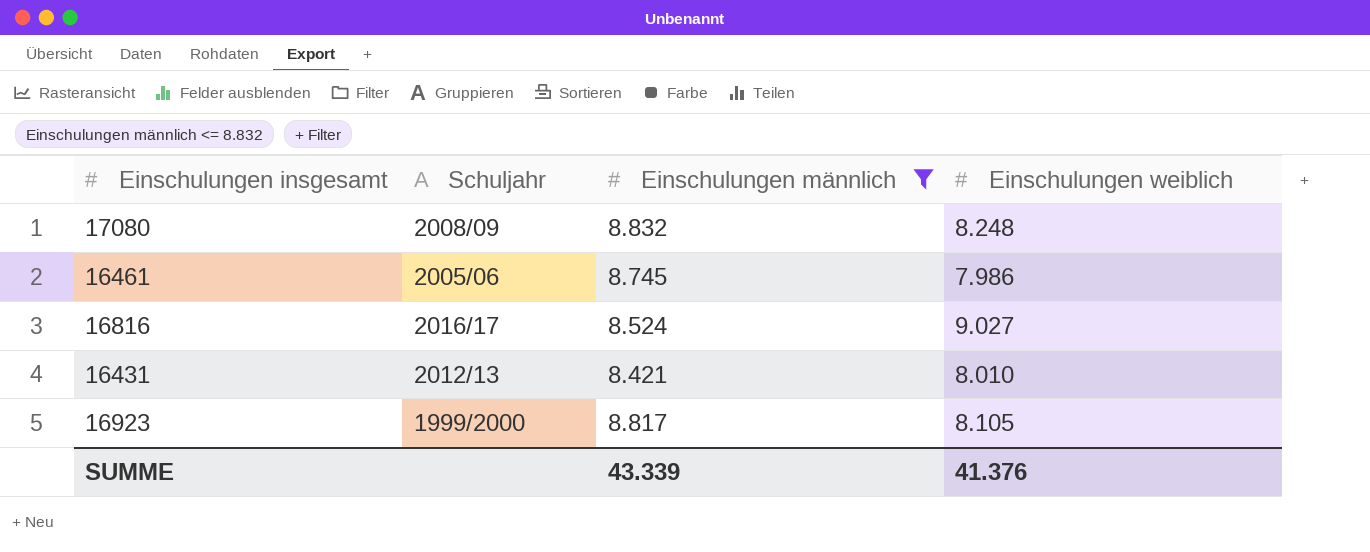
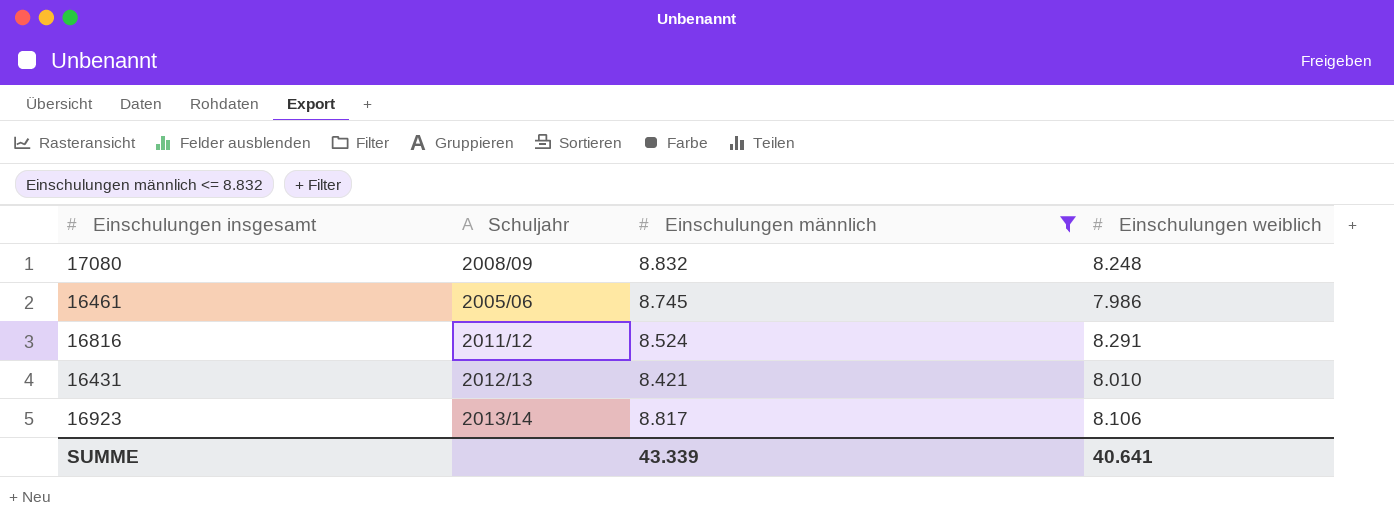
16816 | Schuljahr: 2016/17 -> 2011/12
16816 | Einschulungen weiblich: 9.027 -> 8.291
16923 | Schuljahr: 1999/2000 -> 2013/14
16923 | Einschulungen weiblich: 8.105 -> 8.106
SUMME | Einschulungen weiblich: 41.376 -> 40.641

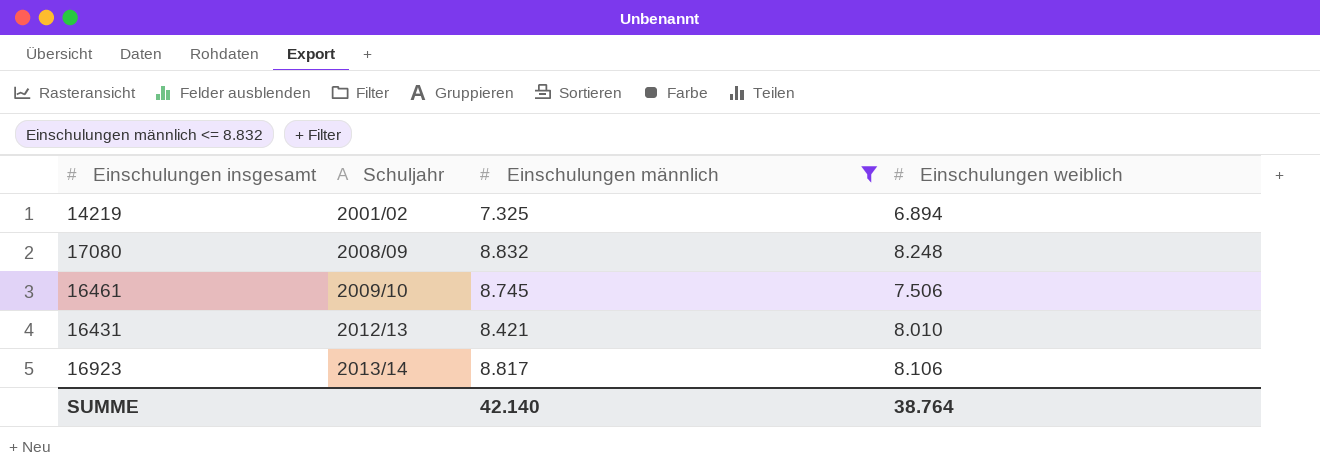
row 16816: 2011/12 | 8.524 | 8.291 -> none
row 14219: none -> 2001/02 | 7.325 | 6.894
16461 | Schuljahr: 2005/06 -> 2009/10
16461 | Einschulungen weiblich: 7.986 -> 7.506
SUMME | Einschulungen männlich: 43.339 -> 42.140
SUMME | Einschulungen weiblich: 40.641 -> 38.764

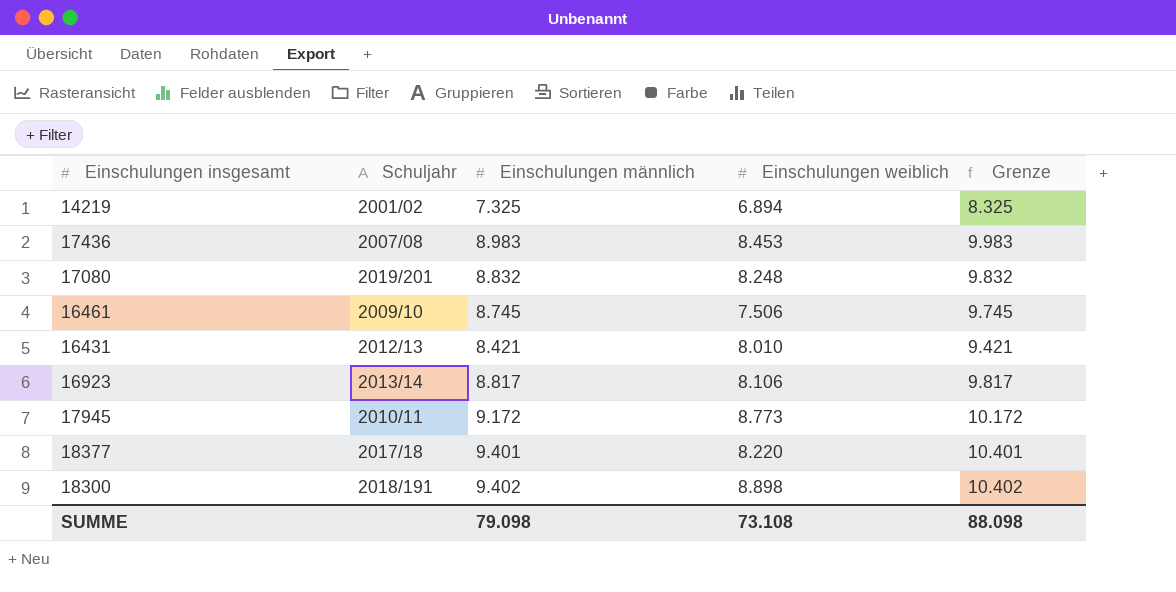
filter: Einschulungen männlich <= 8.832 -> none
column Grenze | formula: none -> [Einschulungen männlich] + 1000
17080 | Schuljahr: 2008/09 -> 2019/201
SUMME | Einschulungen männlich: 42.140 -> 79.098
SUMME | Einschulungen weiblich: 38.764 -> 73.108

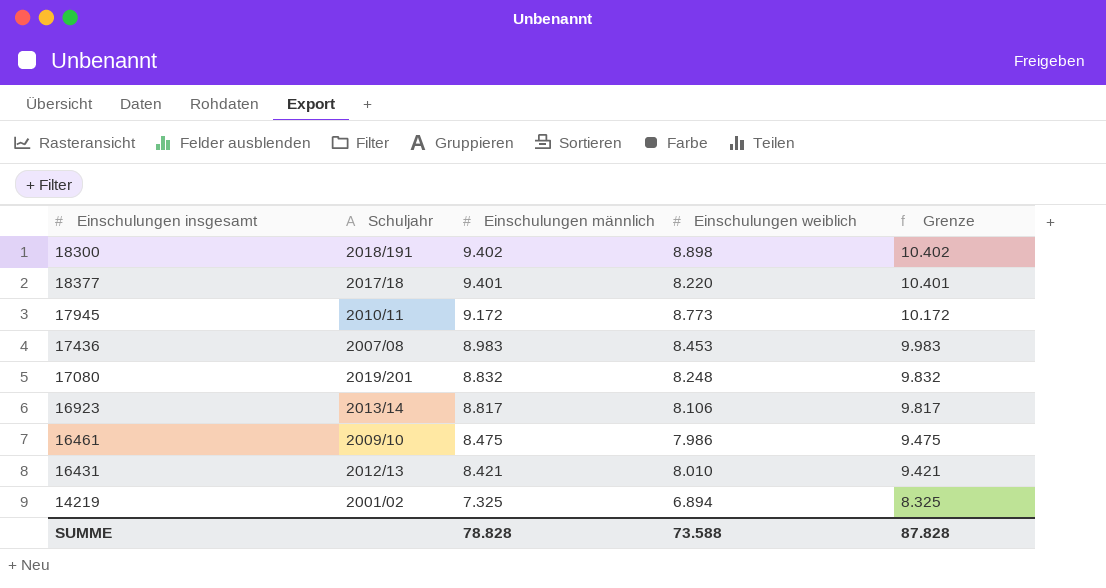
row order: none -> Einschulungen männlich descending
16461 | Einschulungen männlich: 8.745 -> 8.475
16461 | Einschulungen weiblich: 7.506 -> 7.986
16461 | Grenze: 9.745 -> 9.475
SUMME | Einschulungen männlich: 79.098 -> 78.828
SUMME | Einschulungen weiblich: 73.108 -> 73.588
SUMME | Grenze: 88.098 -> 87.828

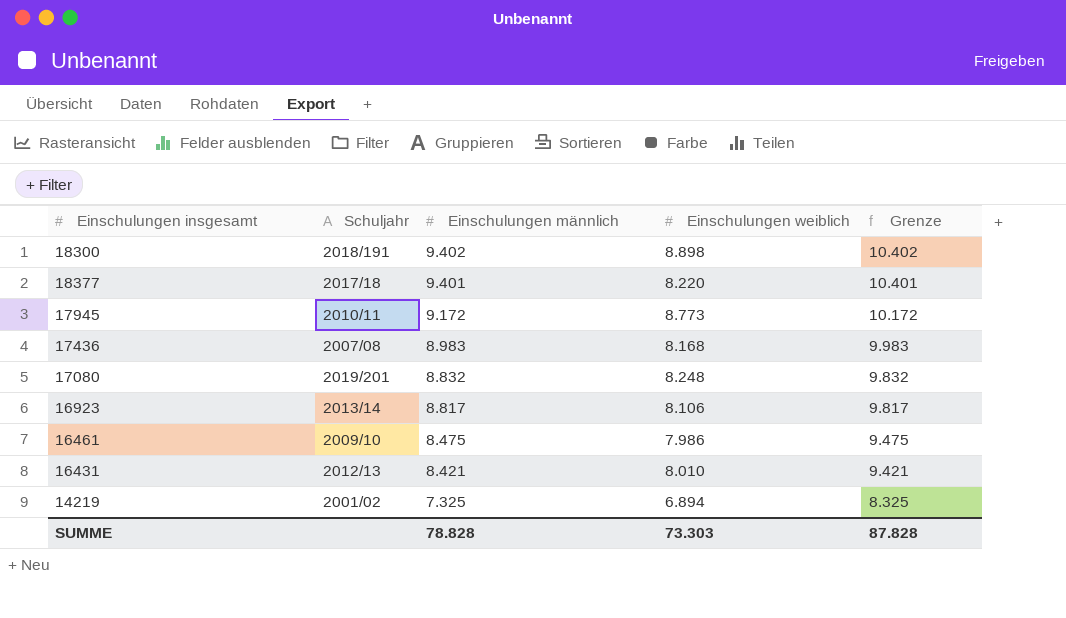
17436 | Einschulungen weiblich: 8.453 -> 8.168
SUMME | Einschulungen weiblich: 73.588 -> 73.303

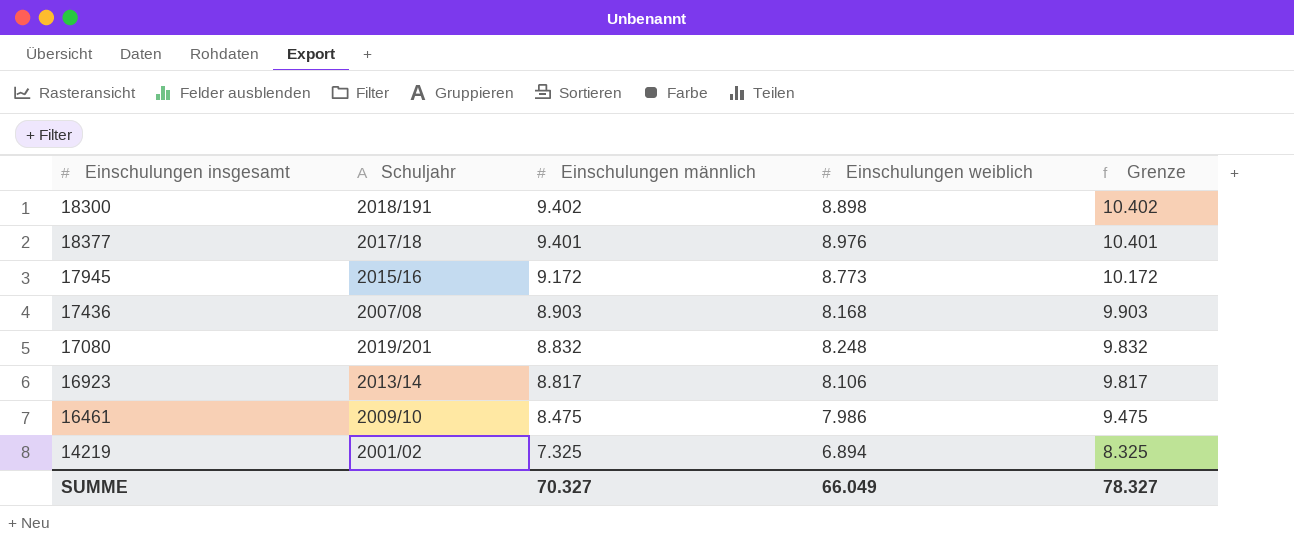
row 16431: 2012/13 | 8.421 | 8.010 | 9.421 -> none
18377 | Einschulungen weiblich: 8.220 -> 8.976
17945 | Schuljahr: 2010/11 -> 2015/16
17436 | Einschulungen männlich: 8.983 -> 8.903
17436 | Grenze: 9.983 -> 9.903
SUMME | Einschulungen männlich: 78.828 -> 70.327
SUMME | Einschulungen weiblich: 73.303 -> 66.049
SUMME | Grenze: 87.828 -> 78.327

